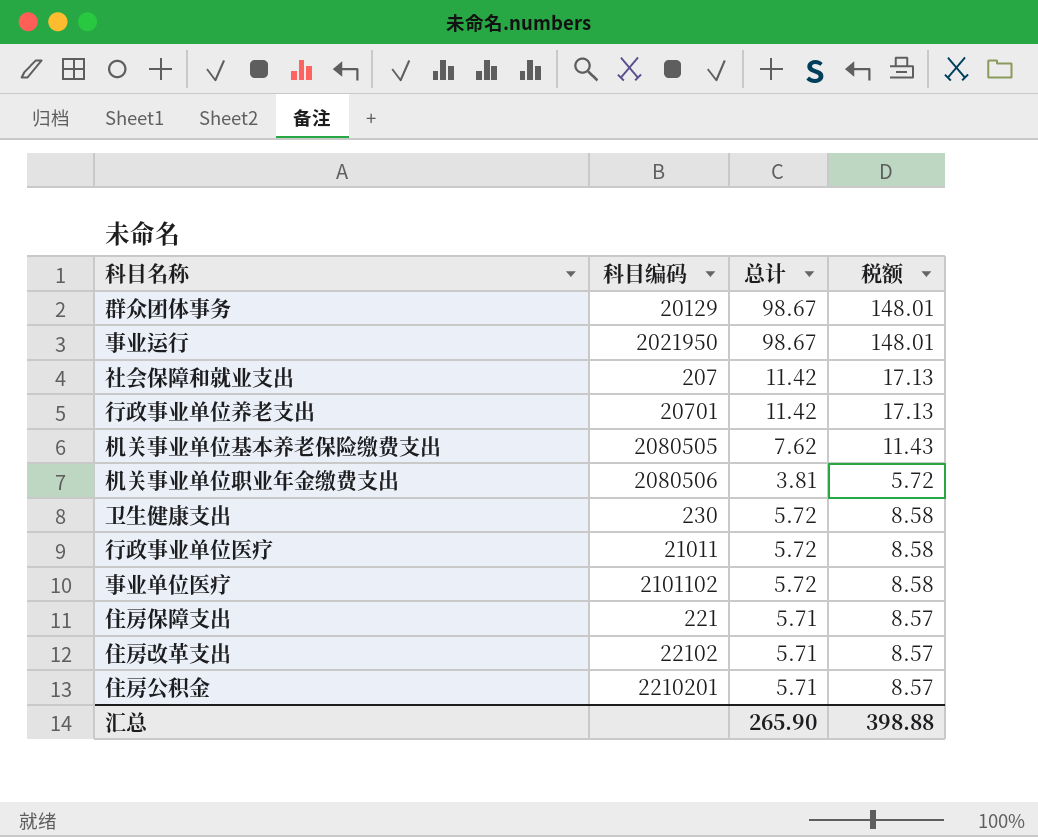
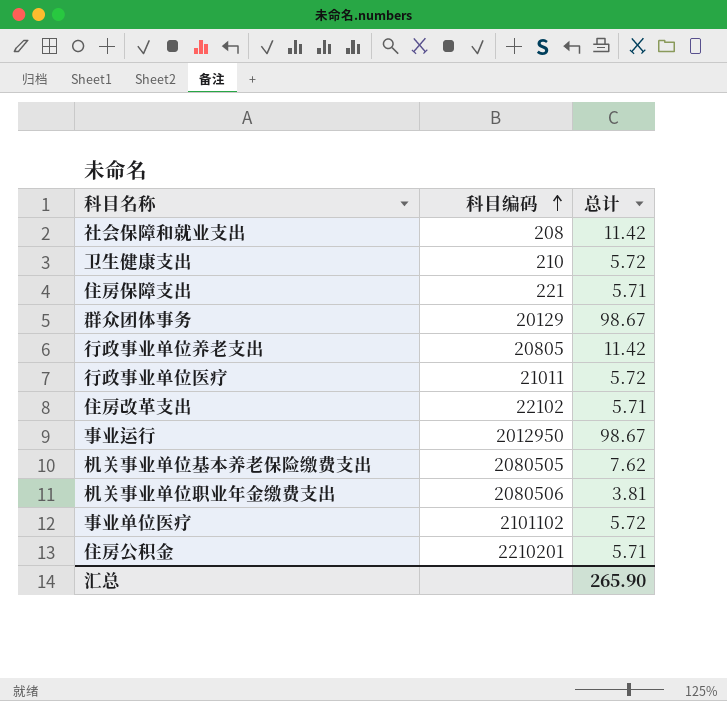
row order: none -> 科目编码 ascending
column 税额 | formula: [总计] * 1.5 -> none
社会保障和就业支出 | 科目编码: 207 -> 208
卫生健康支出 | 科目编码: 230 -> 210
行政事业单位养老支出 | 科目编码: 20701 -> 20805
事业运行 | 科目编码: 2021950 -> 2012950

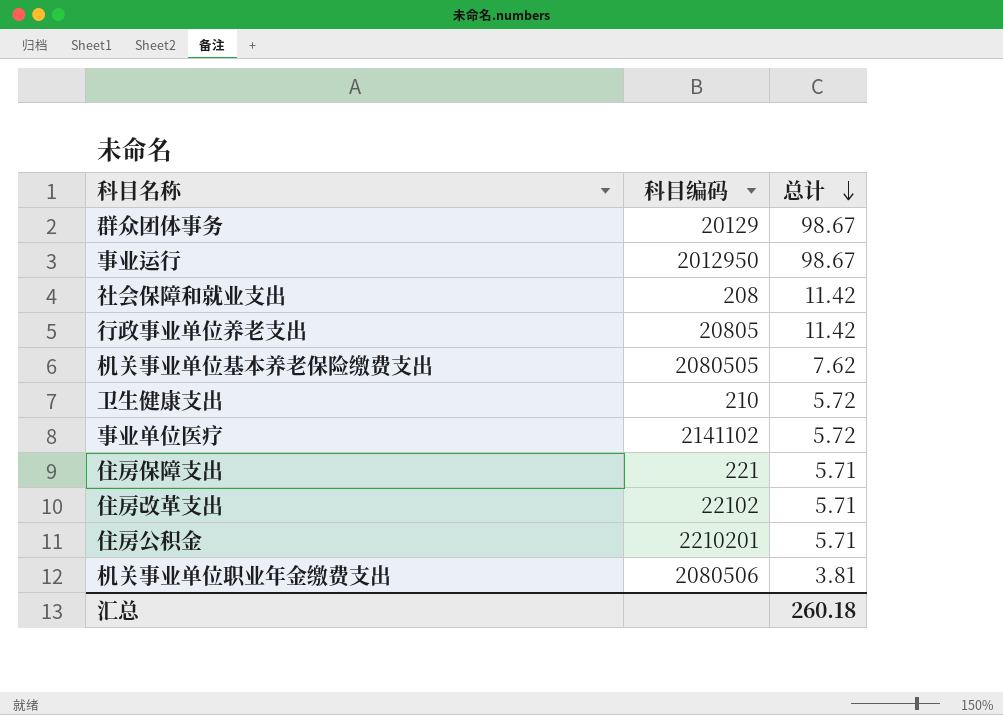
row order: 科目编码 ascending -> 总计 descending
row 行政事业单位医疗: 21011 | 5.72 -> none
事业单位医疗 | 科目编码: 2101102 -> 2141102
汇总 | 总计: 265.90 -> 260.18

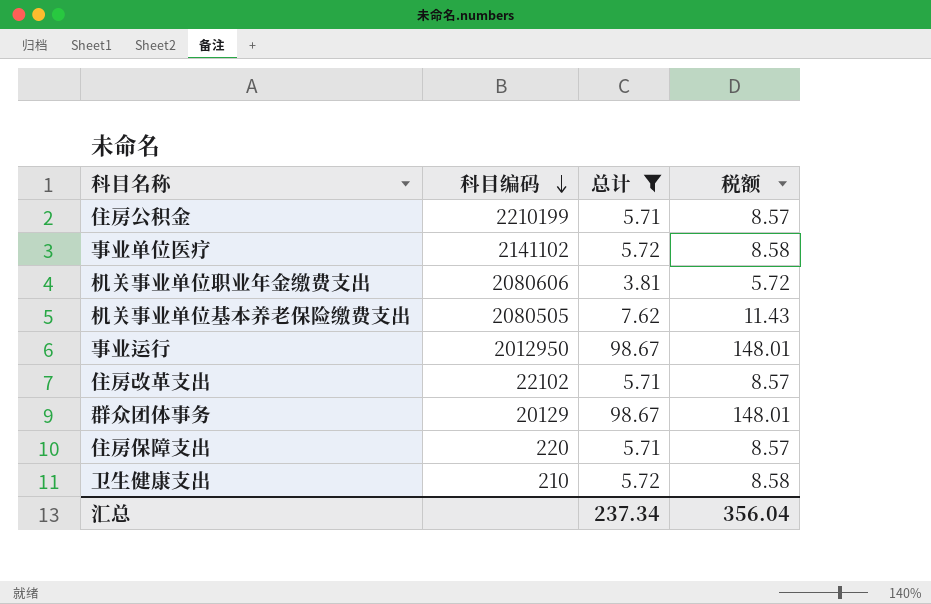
filter: none -> 总计 != 11.42
row order: 总计 descending -> 科目编码 descending
column 税额 | formula: none -> [总计] * 1.5
住房公积金 | 科目编码: 2210201 -> 2210199
机关事业单位职业年金缴费支出 | 科目编码: 2080506 -> 2080606
住房保障支出 | 科目编码: 221 -> 220
汇总 | 总计: 260.18 -> 237.34

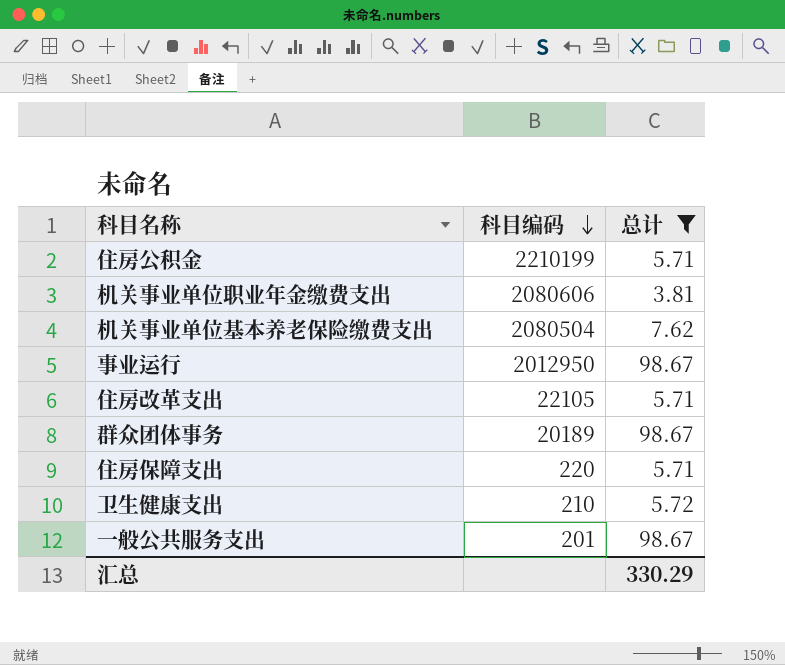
column 税额 | formula: [总计] * 1.5 -> none
row 事业单位医疗: 2141102 | 5.72 | 8.58 -> none
机关事业单位基本养老保险缴费支出 | 科目编码: 2080505 -> 2080504
住房改革支出 | 科目编码: 22102 -> 22105
群众团体事务 | 科目编码: 20129 -> 20189
row 一般公共服务支出: none -> 201 | 98.67
汇总 | 总计: 237.34 -> 330.29

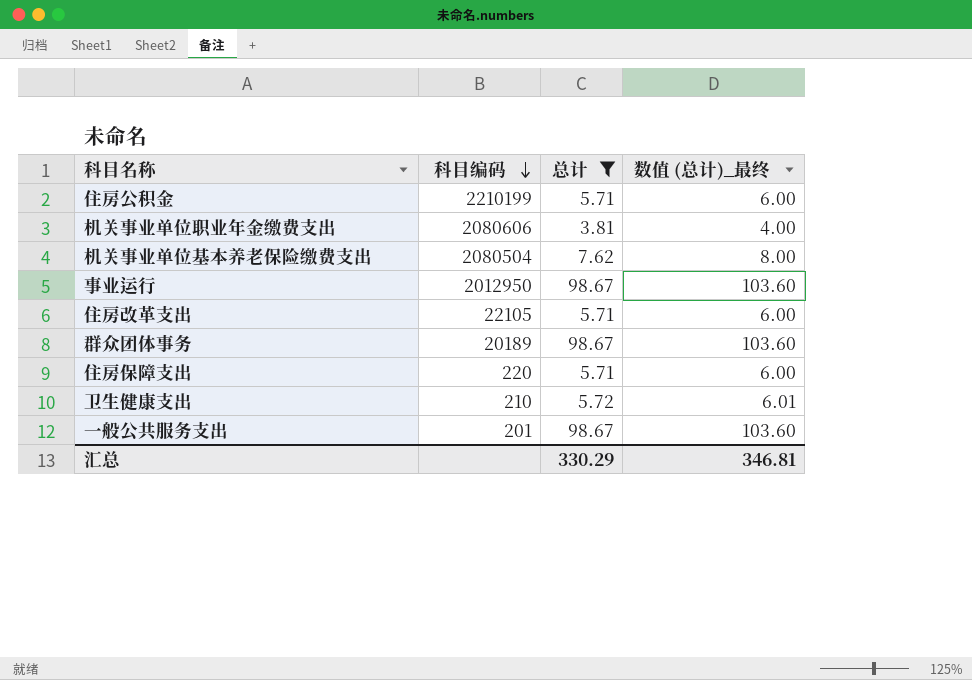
column 数值 (总计)_最终 | formula: none -> [总计] * 1.05

